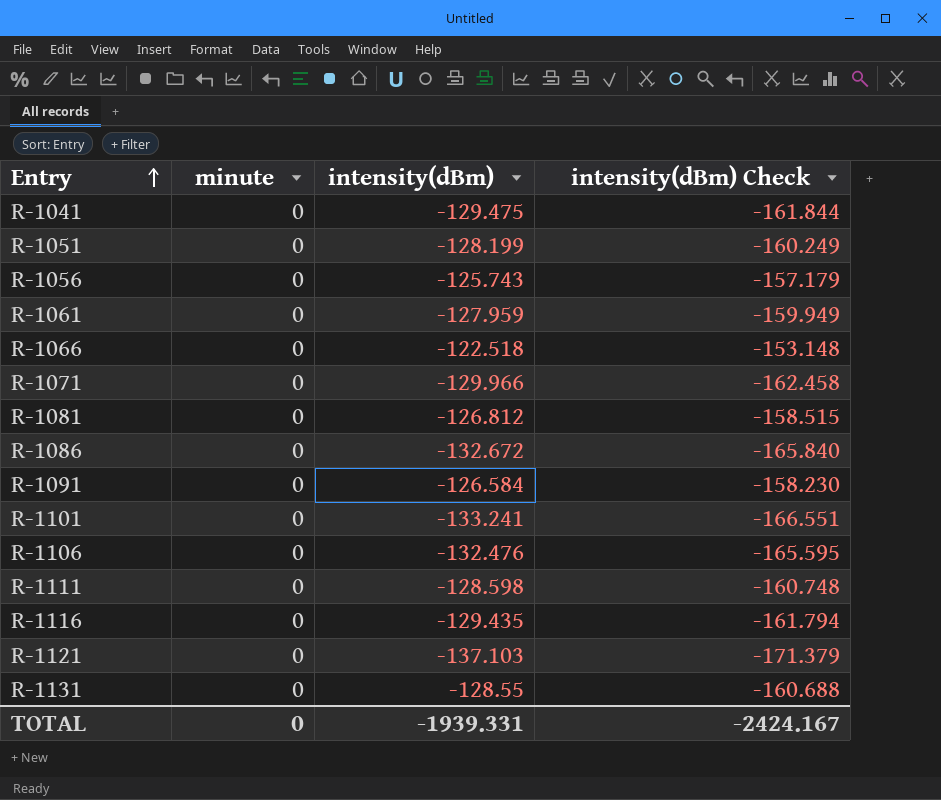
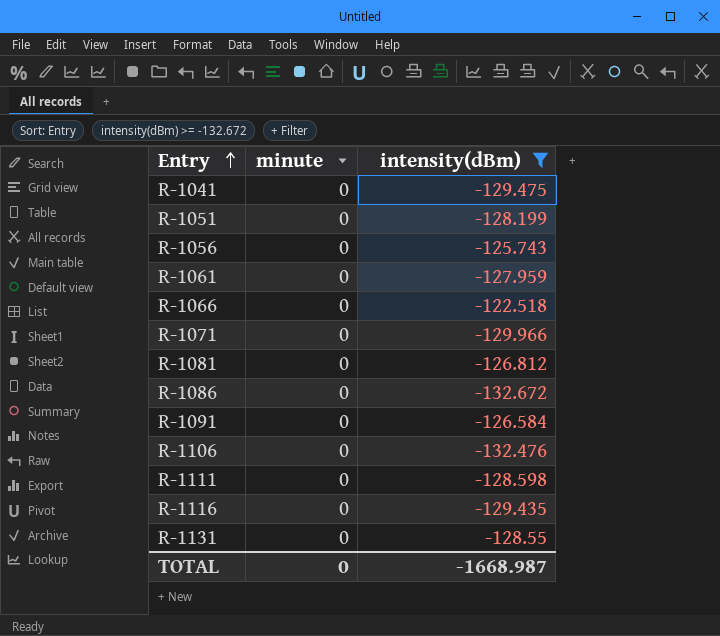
filter: none -> intensity(dBm) >= -132.672
column intensity(dBm) Check | formula: [intensity(dBm)] * 1.25 -> none
TOTAL | intensity(dBm): -1939.331 -> -1668.987

